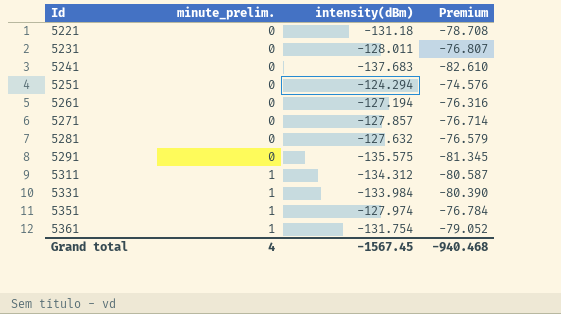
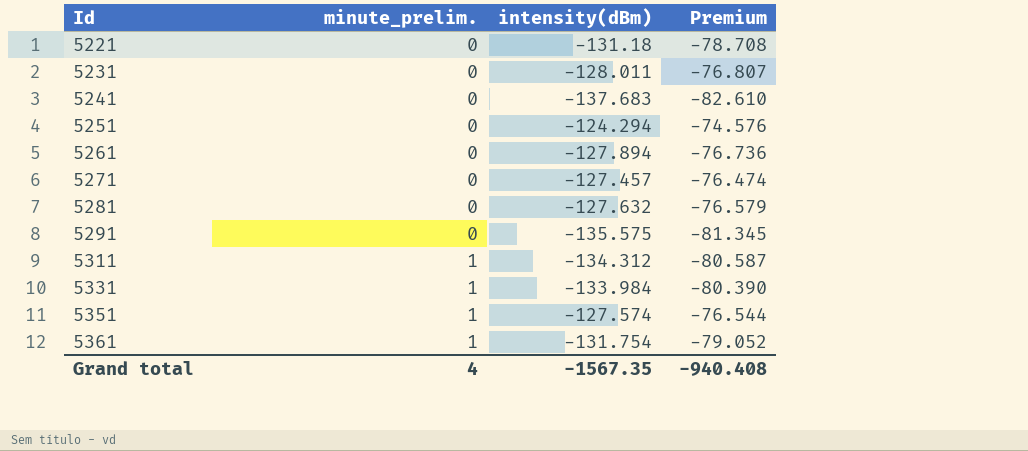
5261 | intensity(dBm): -127.194 -> -127.894
5261 | Premium: -76.316 -> -76.736
5271 | intensity(dBm): -127.857 -> -127.457
5271 | Premium: -76.714 -> -76.474
5351 | intensity(dBm): -127.974 -> -127.574
5351 | Premium: -76.784 -> -76.544
Grand total | intensity(dBm): -1567.45 -> -1567.35
Grand total | Premium: -940.468 -> -940.408

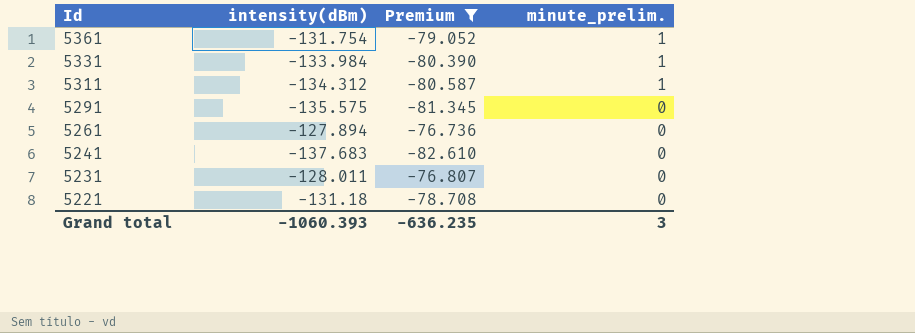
filter: none -> Premium <= -76.736
row order: Id ascending -> Id descending
column minute_prelim. | position: 2 -> 4
Grand total | intensity(dBm): -1567.35 -> -1060.393
Grand total | Premium: -940.408 -> -636.235
Grand total | minute_prelim.: 4 -> 3

